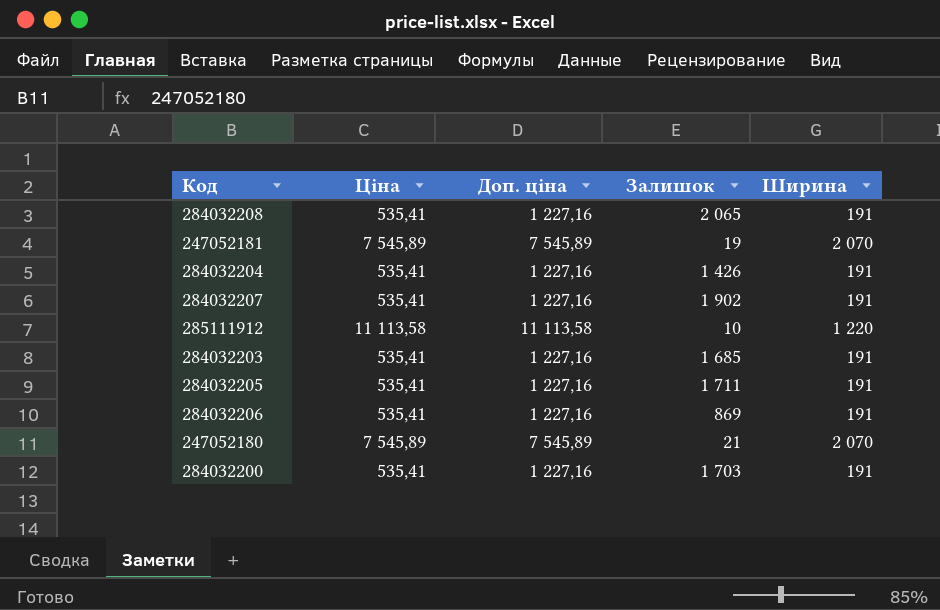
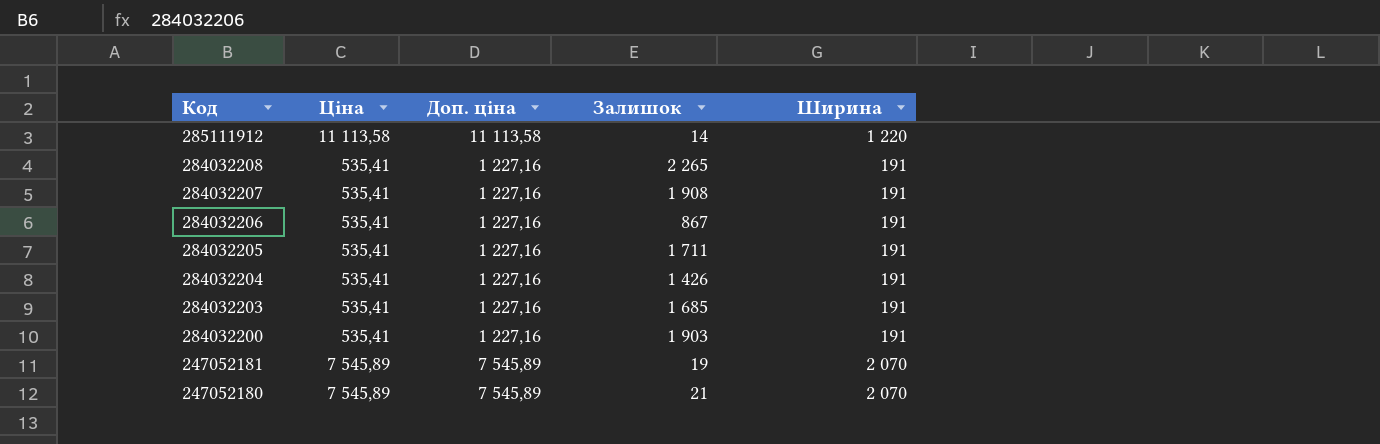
row order: none -> Код descending
285111912 | Залишок: 10 -> 14
284032208 | Залишок: 2 065 -> 2 265
284032207 | Залишок: 1 902 -> 1 908
284032206 | Залишок: 869 -> 867
284032200 | Залишок: 1 703 -> 1 903

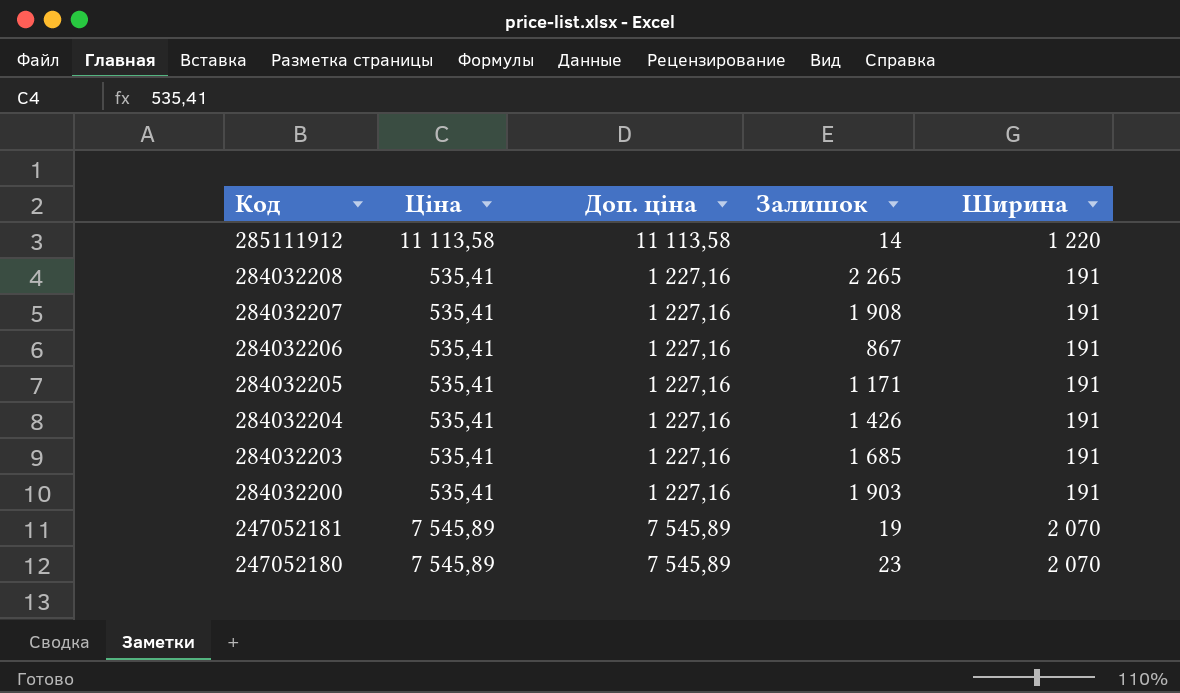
284032205 | Залишок: 1 711 -> 1 171
247052180 | Залишок: 21 -> 23

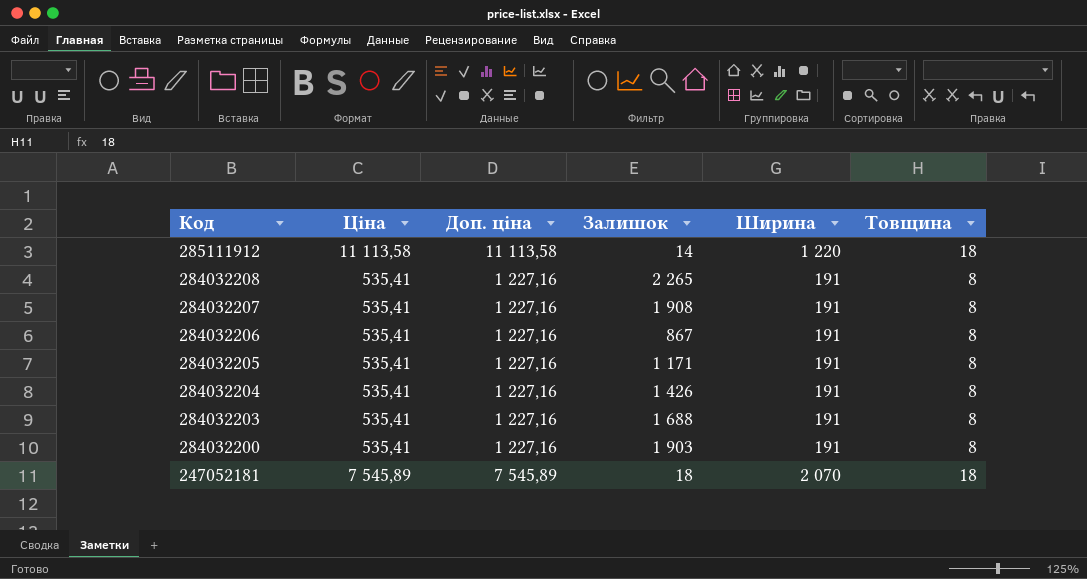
column Товщина | position: none -> 6
row 247052180: 7 545,89 | 7 545,89 | 23 | 2 070 -> none
284032203 | Залишок: 1 685 -> 1 688
247052181 | Залишок: 19 -> 18

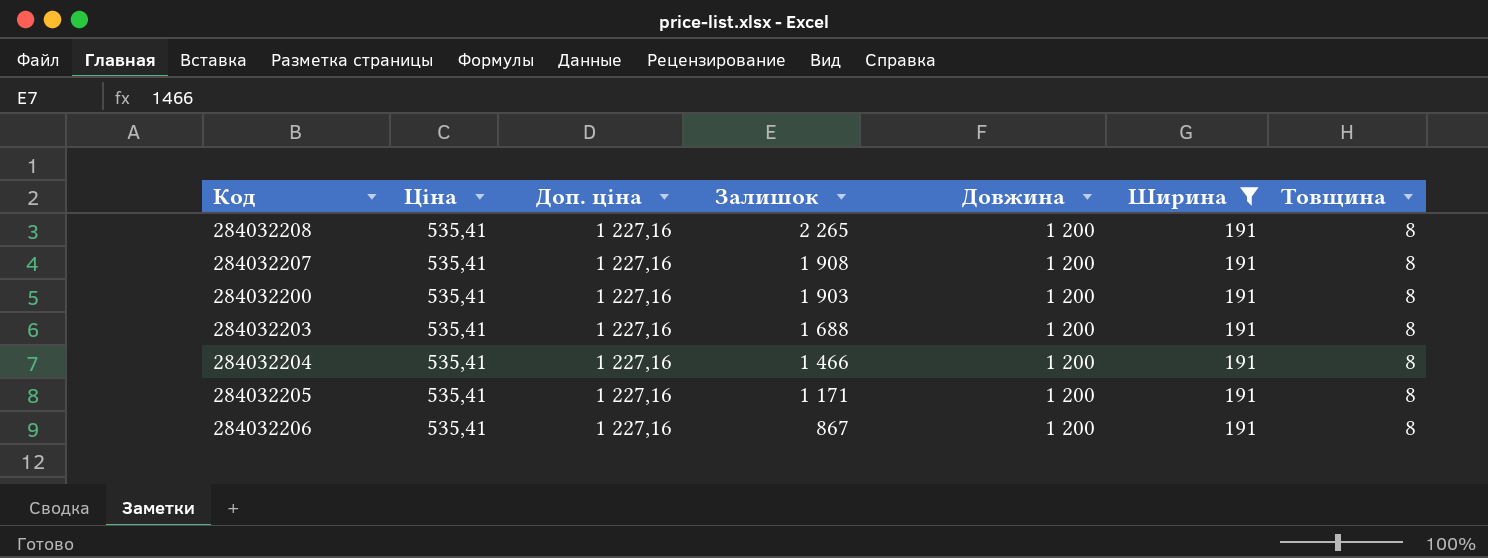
filter: none -> Ширина = 191
row order: Код descending -> Залишок descending
column Довжина | position: none -> 5
284032204 | Залишок: 1 426 -> 1 466

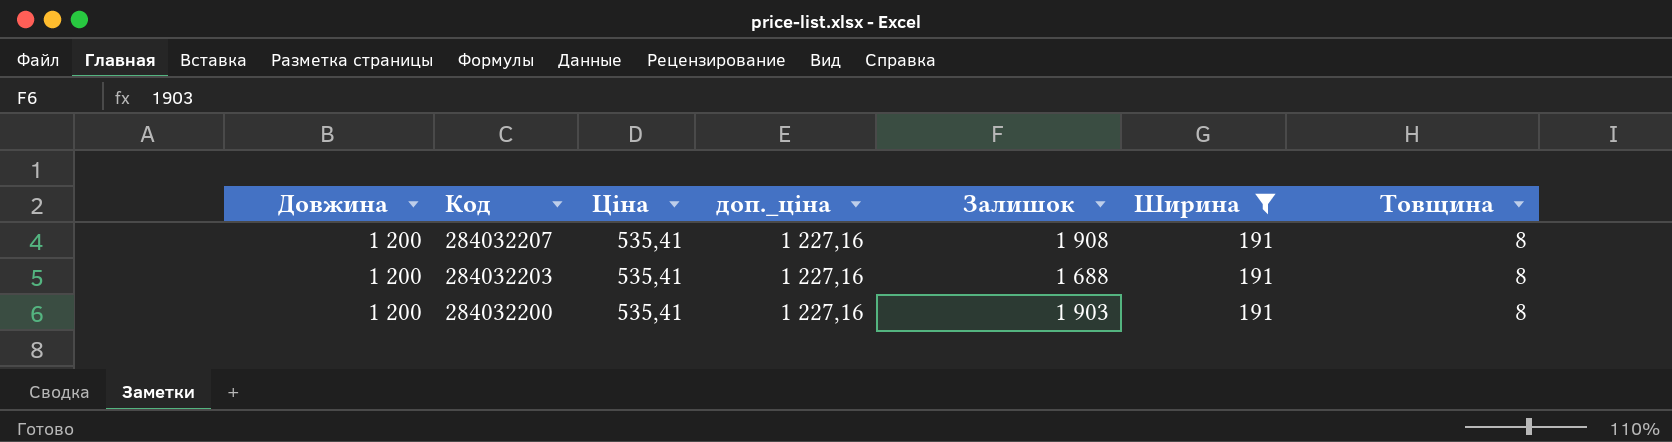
row order: Залишок descending -> Код descending
column Довжина | position: 5 -> 1
column name: Доп. ціна -> доп._ціна
row 284032208: 535,41 | 1 227,16 | 2 265 | 1 200 | 191 | 8 -> none
row 284032204: 535,41 | 1 227,16 | 1 466 | 1 200 | 191 | 8 -> none
row 284032205: 535,41 | 1 227,16 | 1 171 | 1 200 | 191 | 8 -> none
row 284032206: 535,41 | 1 227,16 | 867 | 1 200 | 191 | 8 -> none

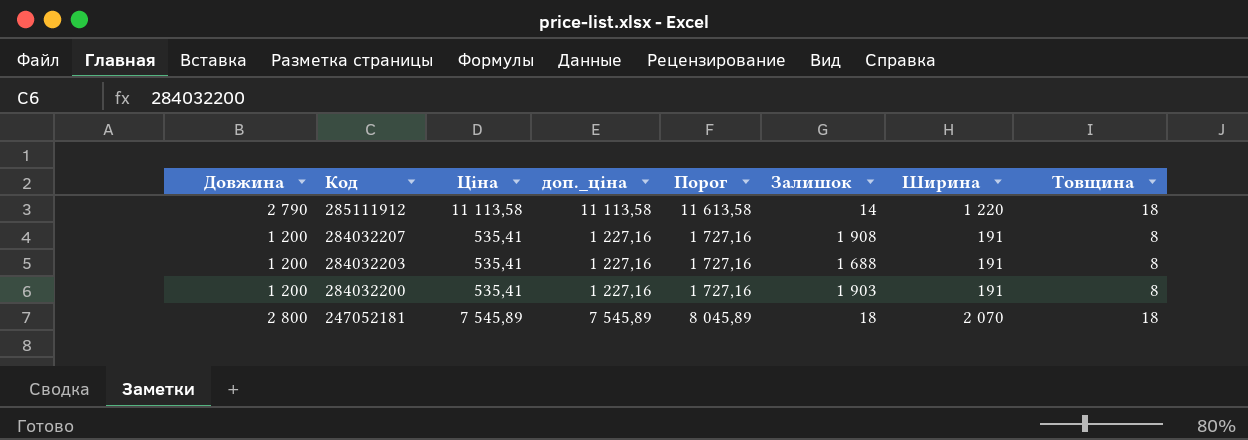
filter: Ширина = 191 -> none
column Порог | formula: none -> [доп._ціна] + 500

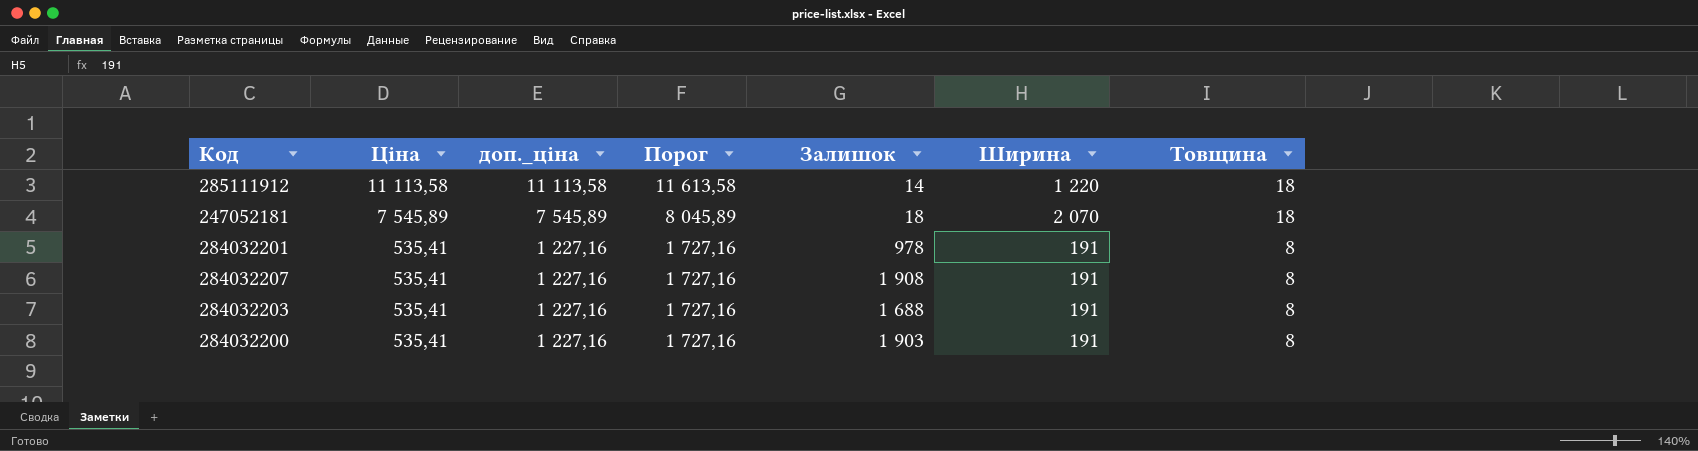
row order: Код descending -> Ціна descending
column Довжина | position: 1 -> none
row 284032201: none -> 535,41 | 1 227,16 | 1 727,16 | 978 | 191 | 8

